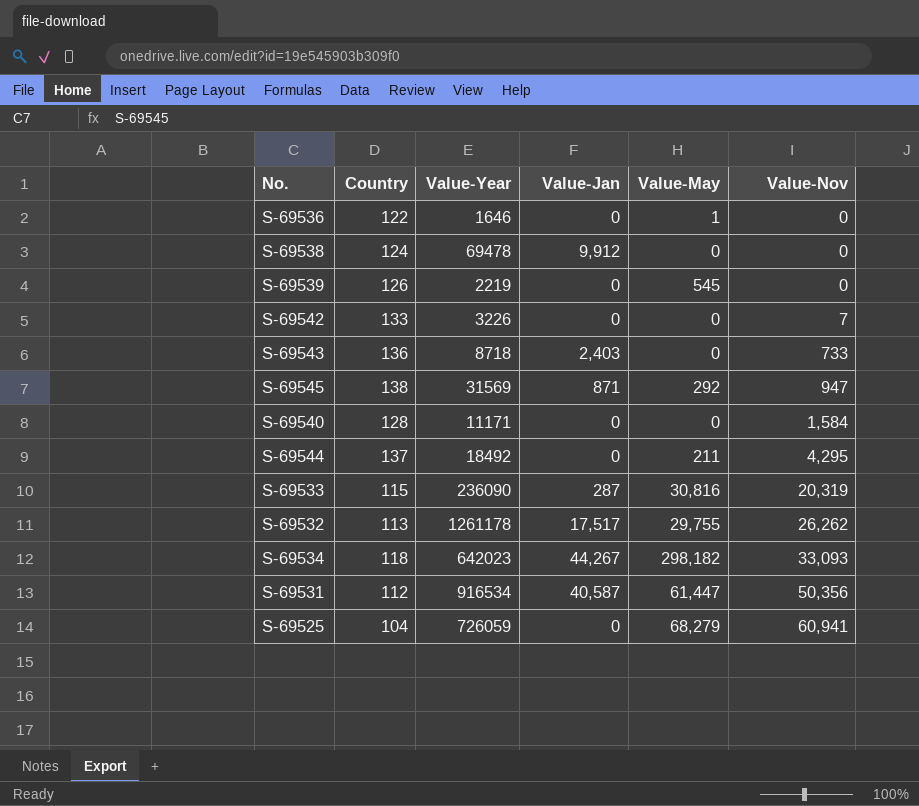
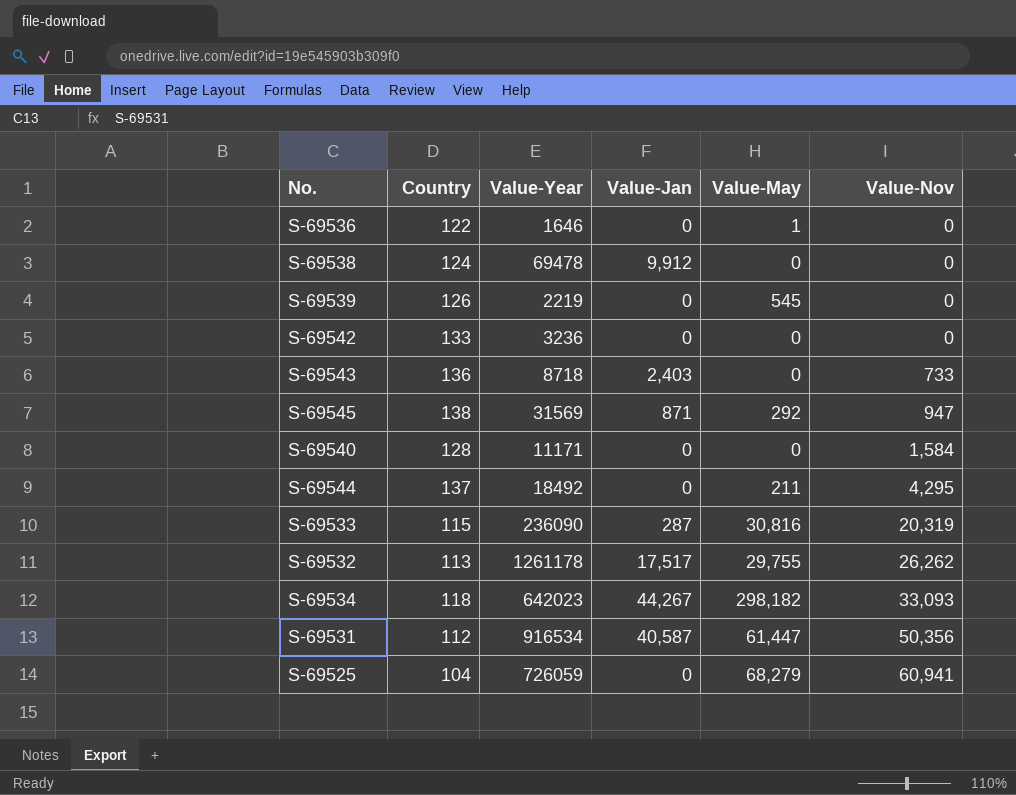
S-69542 | Value-Year: 3226 -> 3236
S-69542 | Value-Nov: 7 -> 0

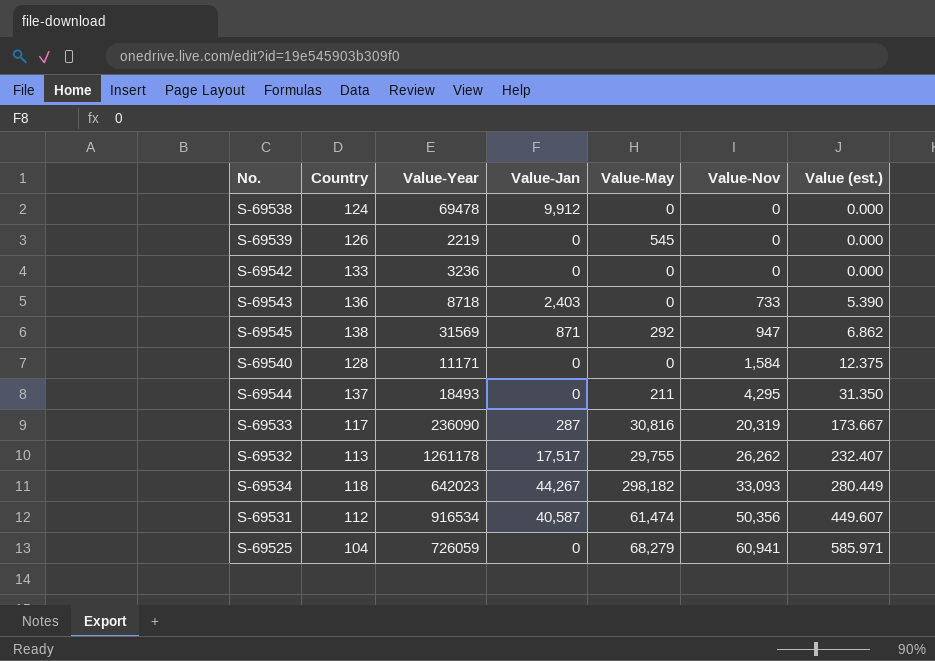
column Value (est.) | formula: none -> [Value-Nov] / [Country]
row S-69536: 122 | 1646 | 0 | 1 | 0 -> none
S-69544 | Value-Year: 18492 -> 18493
S-69533 | Country: 115 -> 117
S-69531 | Value-May: 61,447 -> 61,474

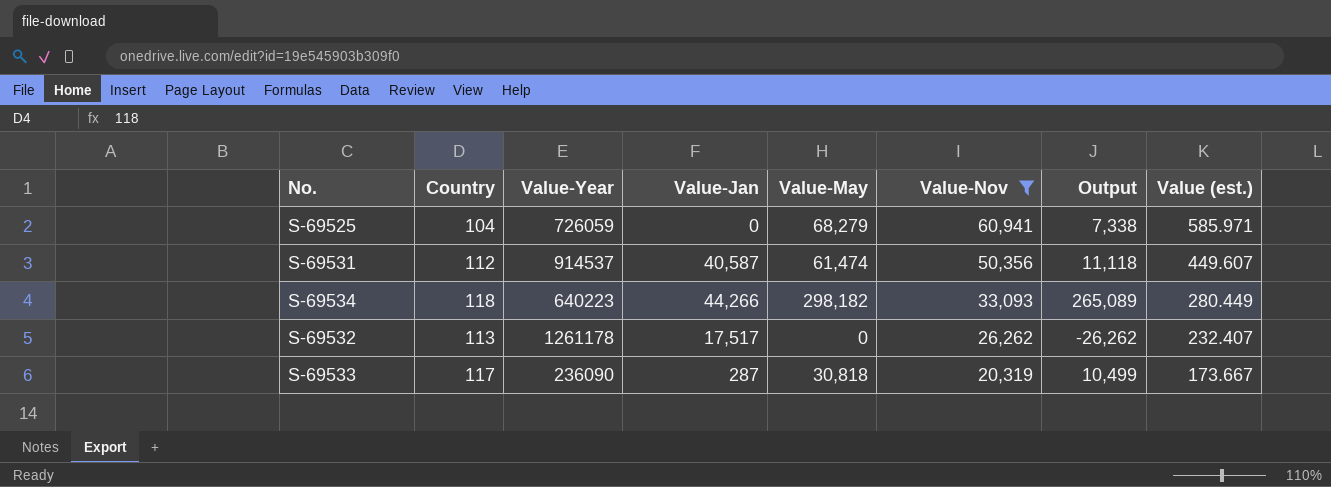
filter: none -> Value-Nov >= 20,319
row order: Value-Nov ascending -> Value-Nov descending
column Output | formula: none -> [Value-May] - [Value-Nov]
S-69531 | Value-Year: 916534 -> 914537
S-69534 | Value-Year: 642023 -> 640223
S-69534 | Value-Jan: 44,267 -> 44,266
S-69532 | Value-May: 29,755 -> 0
S-69533 | Value-May: 30,816 -> 30,818

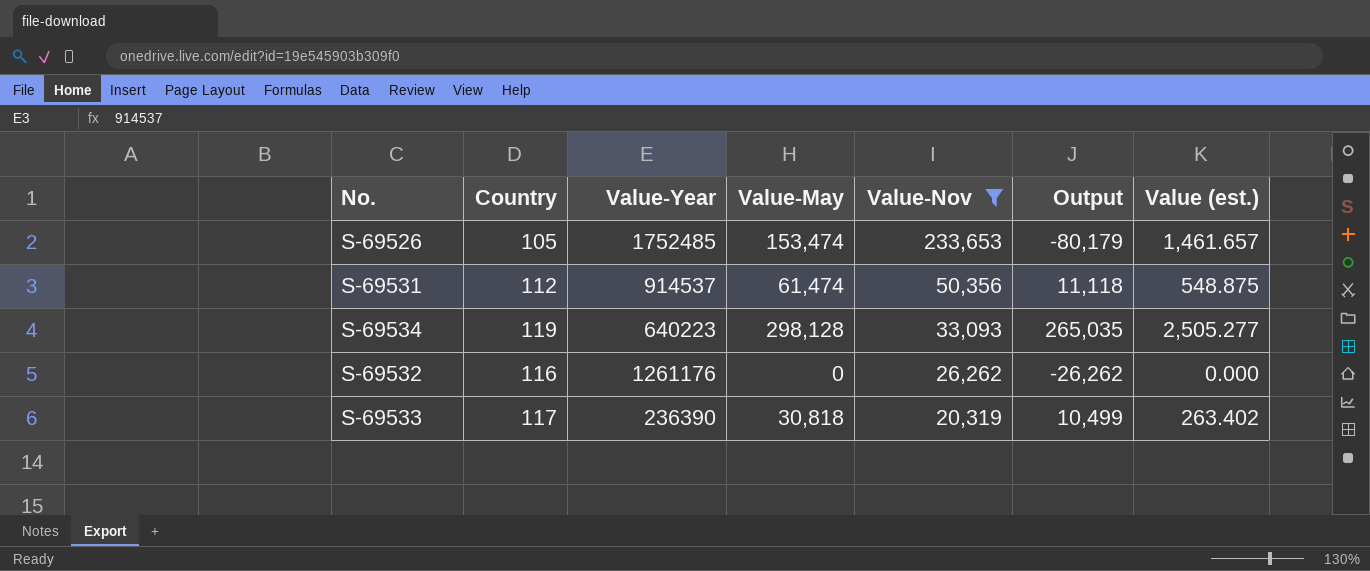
column Value-Jan | position: 4 -> none
column Value (est.) | formula: [Value-Nov] / [Country] -> [Value-May] / [Country]
row S-69525: 104 | 726059 | 0 | 68,279 | 60,941 | 7,338 | 585.971 -> none
row S-69526: none -> 105 | 1752485 | 153,474 | 233,653 | -80,179 | 1,461.657
S-69534 | Country: 118 -> 119
S-69534 | Value-May: 298,182 -> 298,128
S-69534 | Output: 265,089 -> 265,035
S-69532 | Country: 113 -> 116
S-69532 | Value-Year: 1261178 -> 1261176
S-69533 | Value-Year: 236090 -> 236390

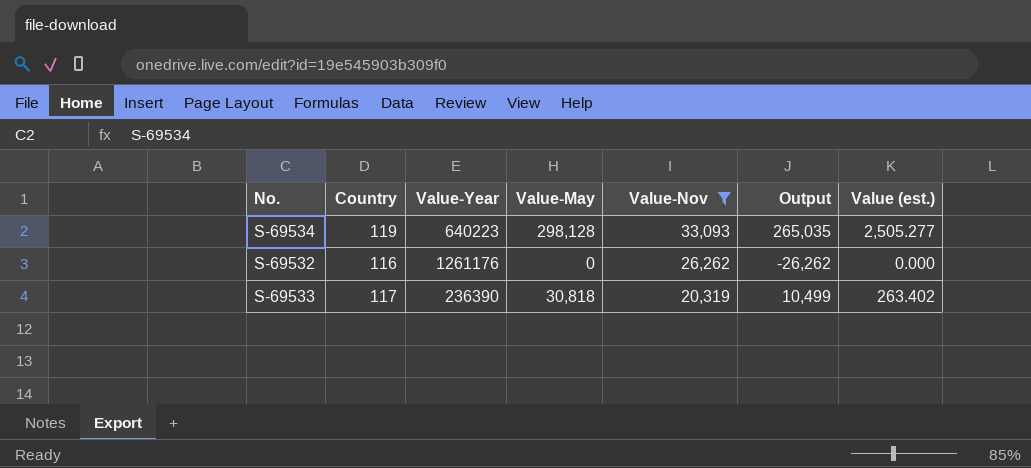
row S-69526: 105 | 1752485 | 153,474 | 233,653 | -80,179 | 1,461.657 -> none
row S-69531: 112 | 914537 | 61,474 | 50,356 | 11,118 | 548.875 -> none

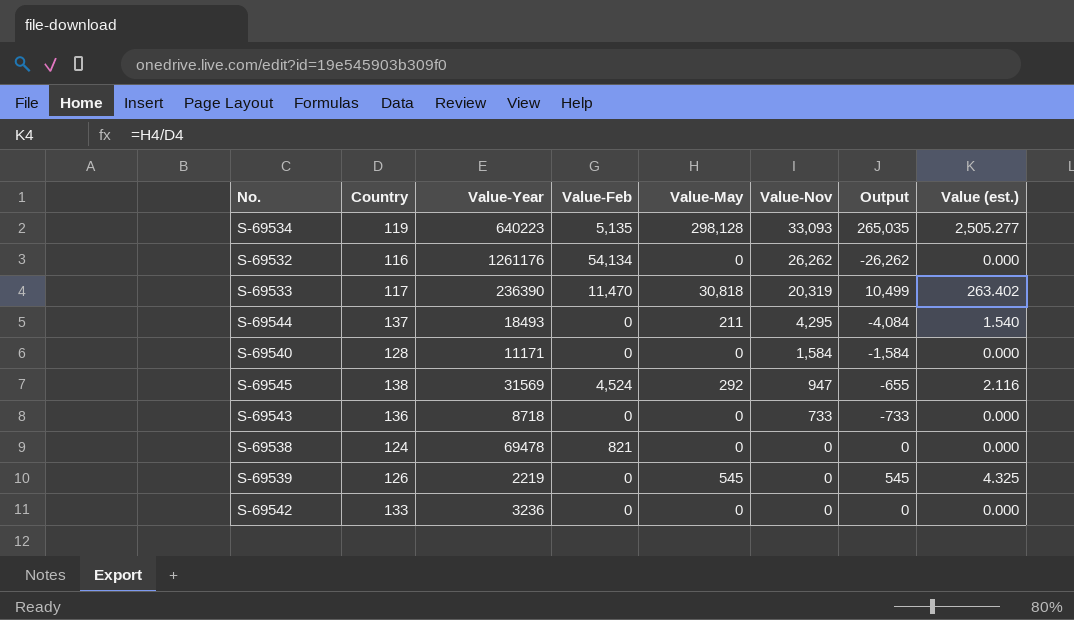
filter: Value-Nov >= 20,319 -> none
column Value-Feb | position: none -> 4

